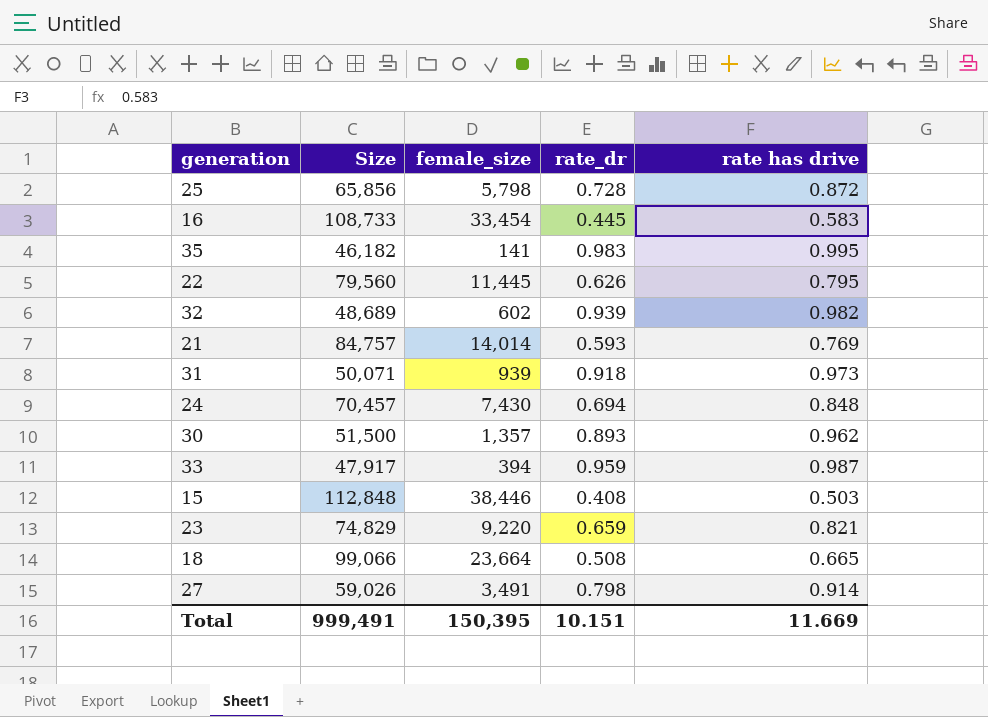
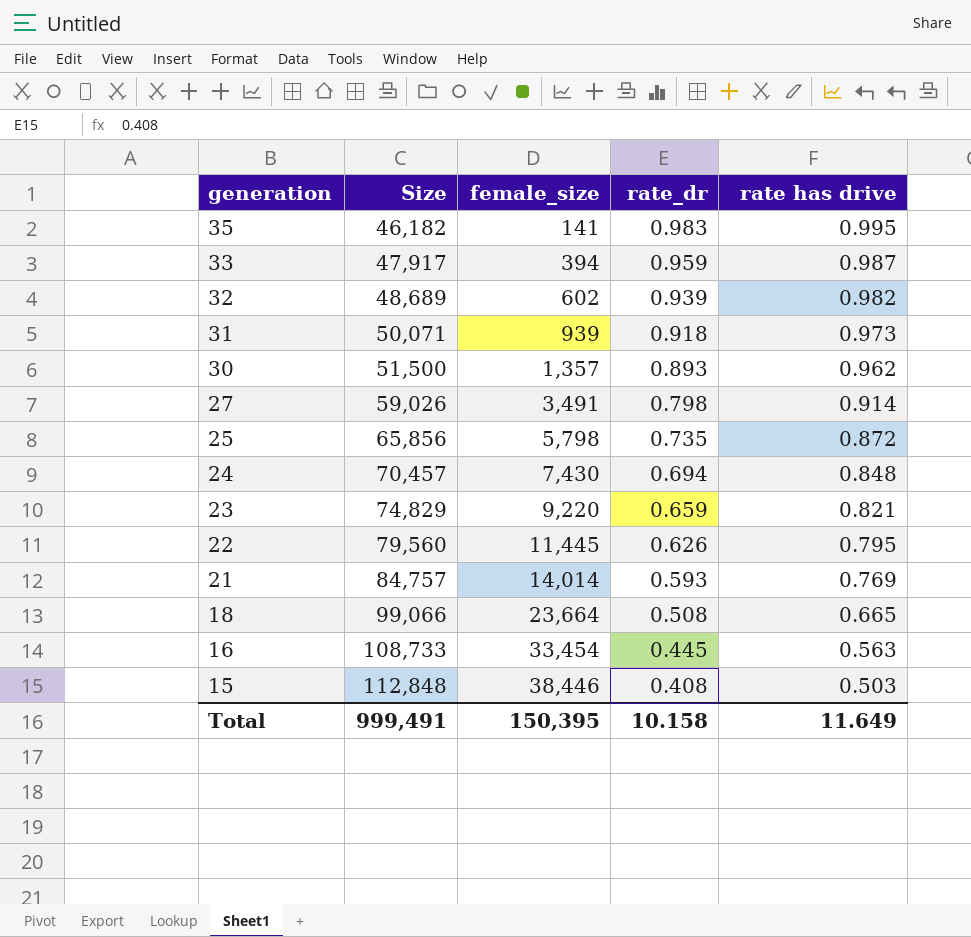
row order: none -> generation descending
25 | rate_dr: 0.728 -> 0.735
16 | rate has drive: 0.583 -> 0.563
Total | rate_dr: 10.151 -> 10.158
Total | rate has drive: 11.669 -> 11.649

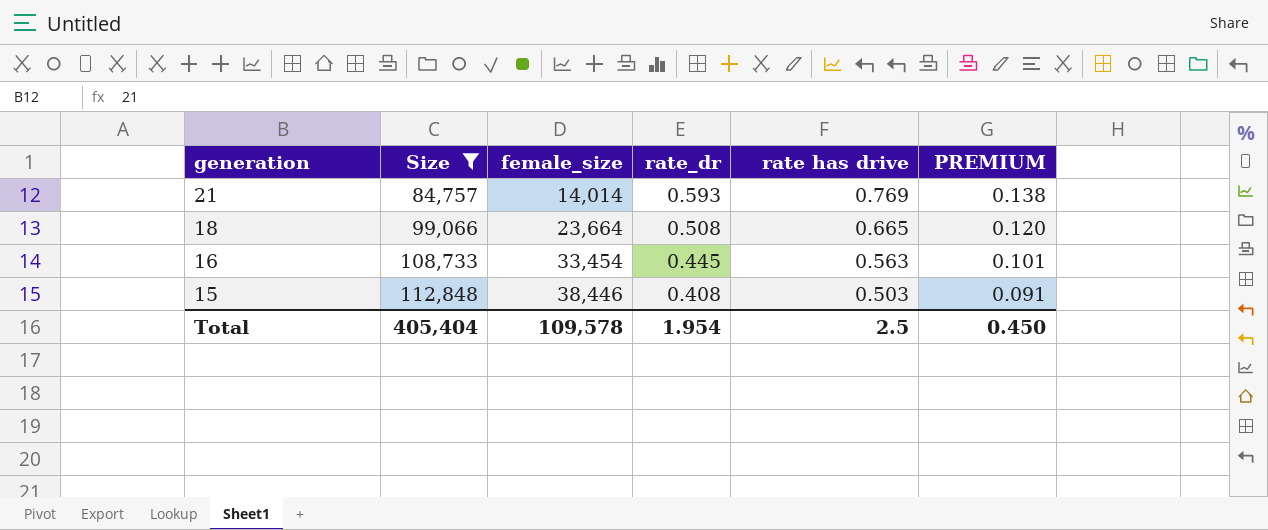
filter: none -> Size >= 84,757
column PREMIUM | formula: none -> [rate has drive] * 0.18
Total | Size: 999,491 -> 405,404
Total | female_size: 150,395 -> 109,578
Total | rate_dr: 10.158 -> 1.954
Total | rate has drive: 11.649 -> 2.5

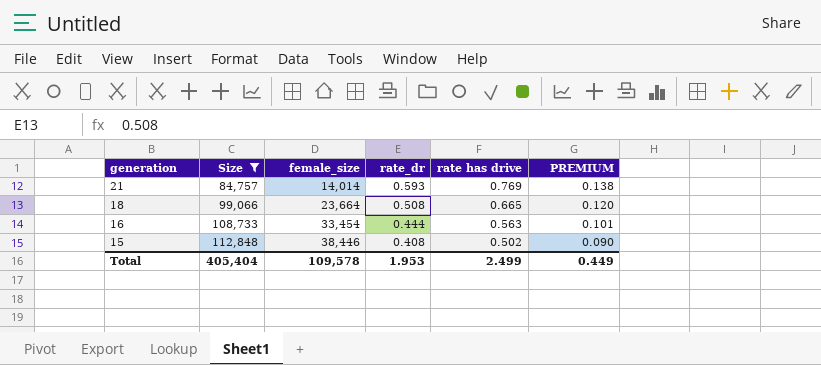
16 | rate_dr: 0.445 -> 0.444
15 | rate has drive: 0.503 -> 0.502
15 | PREMIUM: 0.091 -> 0.090
Total | rate_dr: 1.954 -> 1.953
Total | rate has drive: 2.5 -> 2.499
Total | PREMIUM: 0.450 -> 0.449

